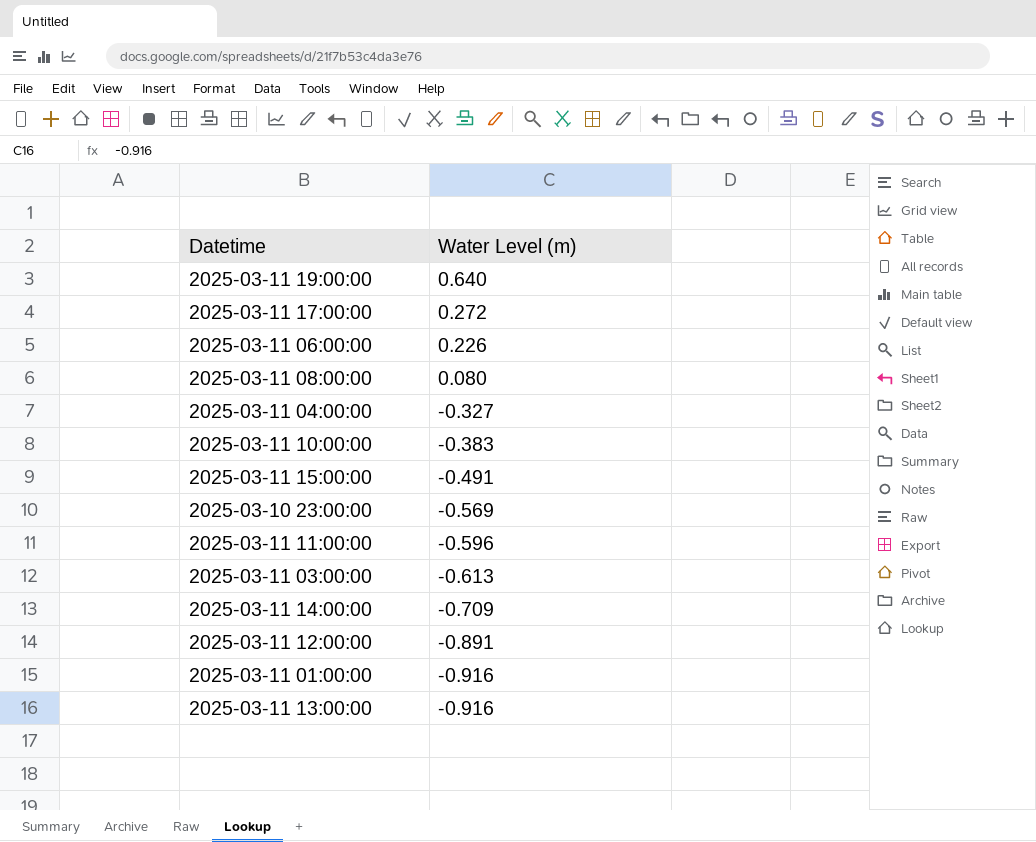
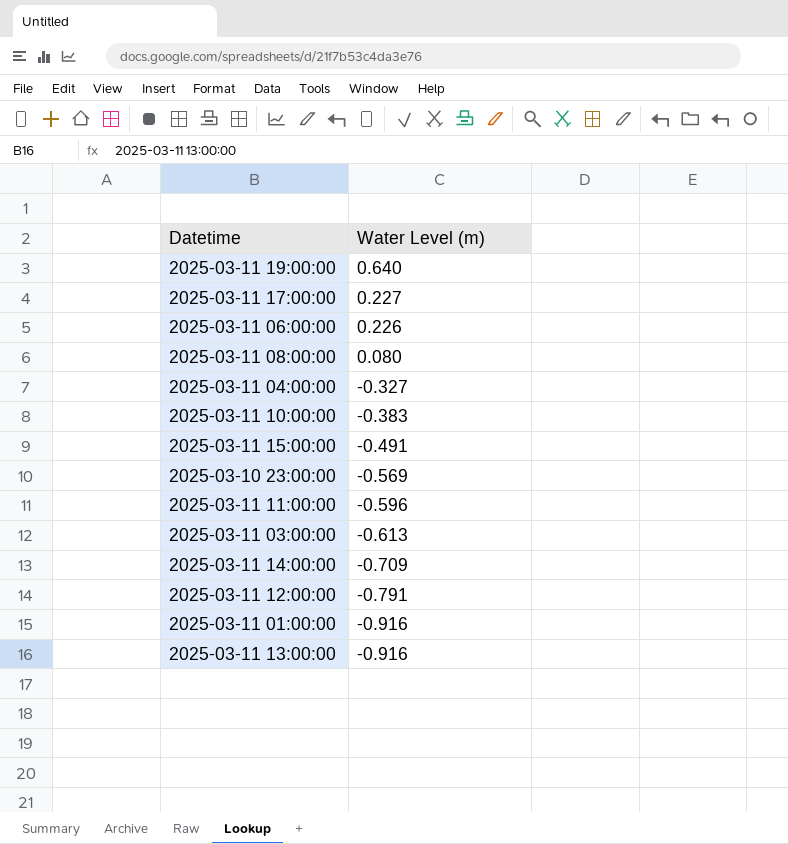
2025-03-11 17:00:00 | Water Level (m): 0.272 -> 0.227
2025-03-11 12:00:00 | Water Level (m): -0.891 -> -0.791

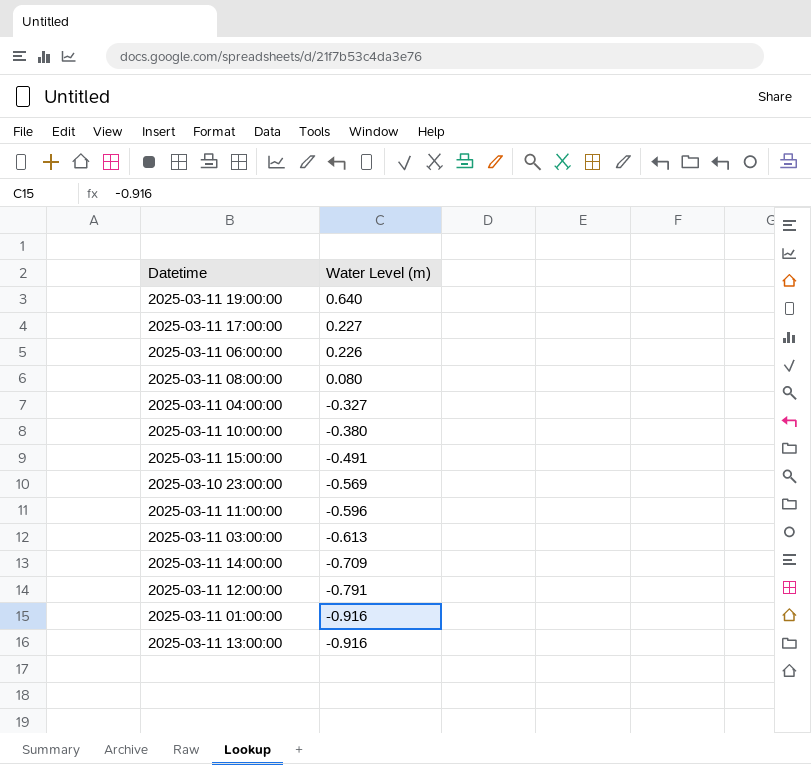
2025-03-11 10:00:00 | Water Level (m): -0.383 -> -0.380

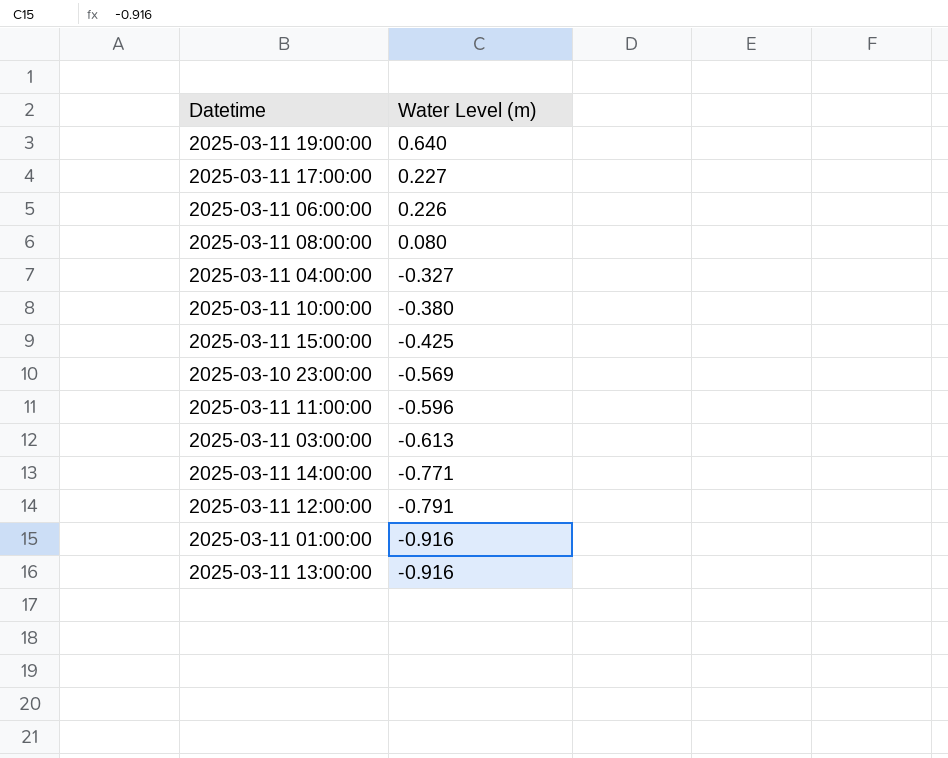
2025-03-11 15:00:00 | Water Level (m): -0.491 -> -0.425
2025-03-11 14:00:00 | Water Level (m): -0.709 -> -0.771

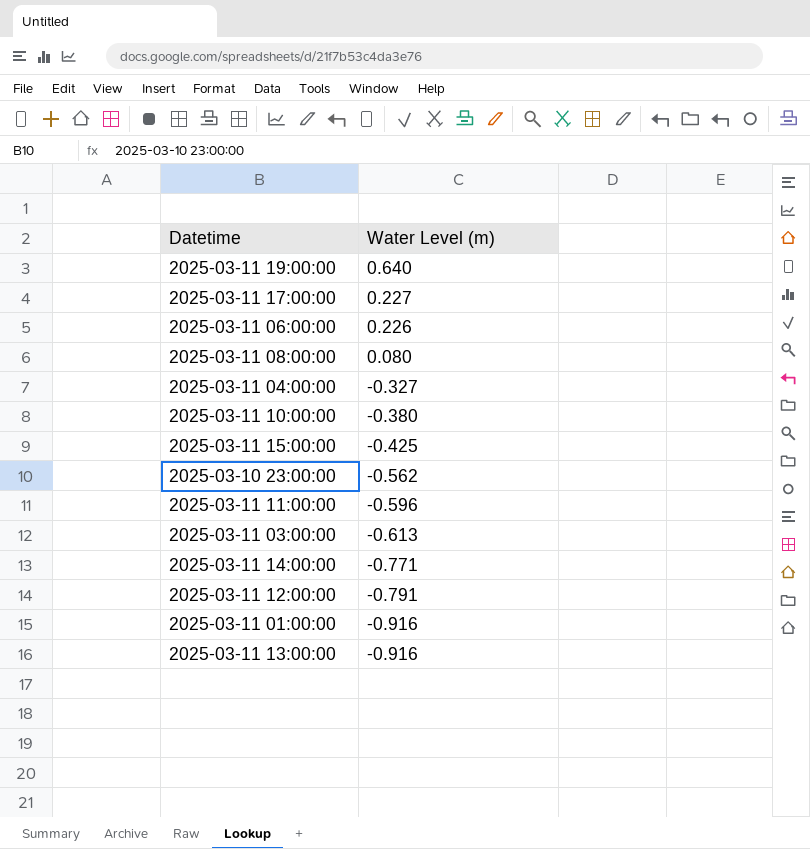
2025-03-10 23:00:00 | Water Level (m): -0.569 -> -0.562

